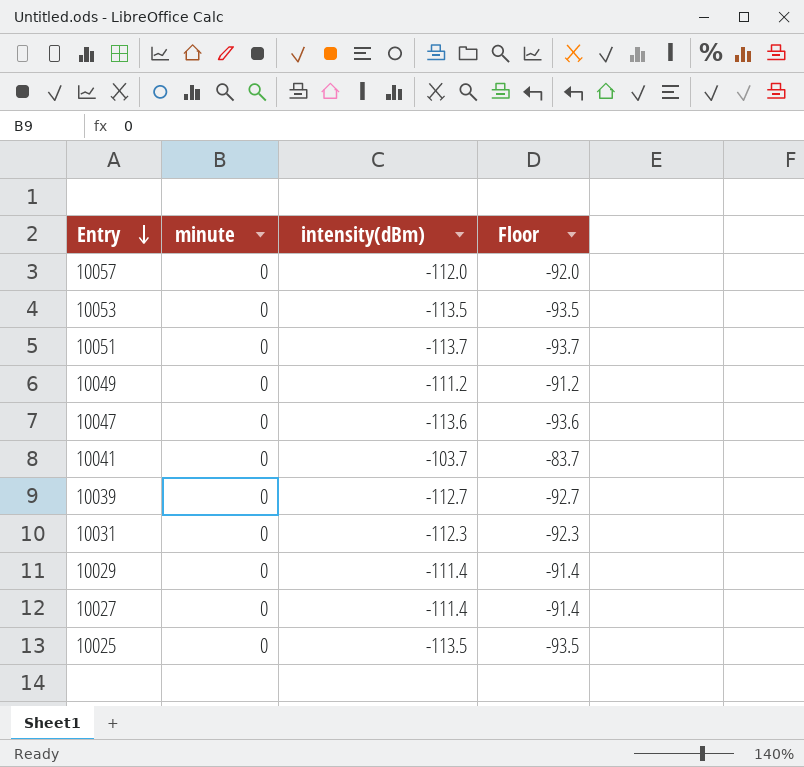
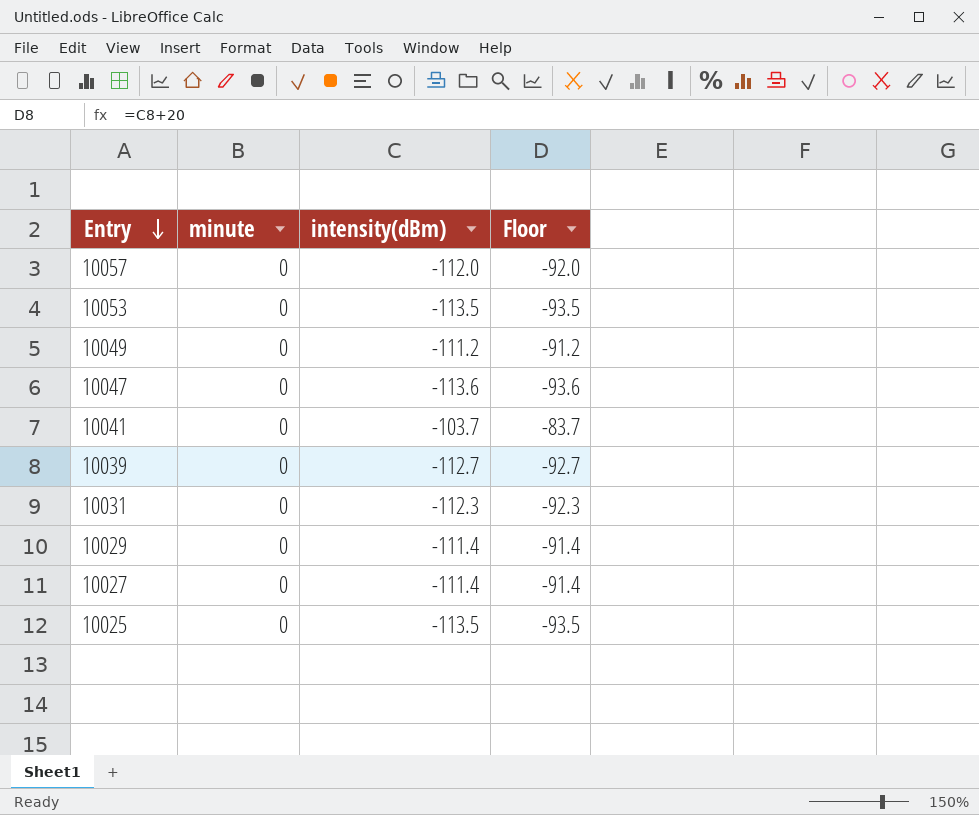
row 10051: 0 | -113.7 | -93.7 -> none

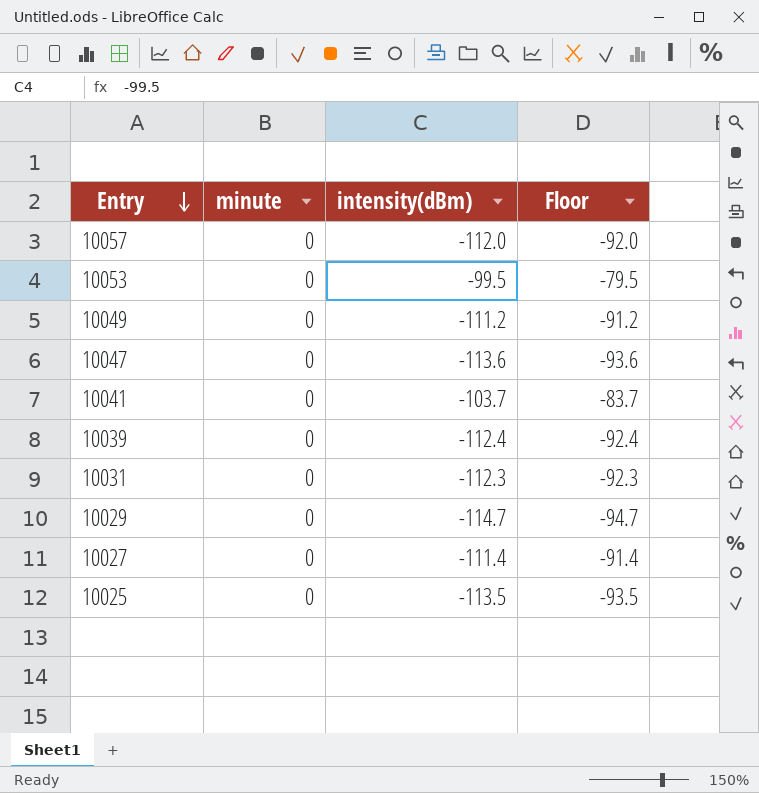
10053 | intensity(dBm): -113.5 -> -99.5
10053 | Floor: -93.5 -> -79.5
10039 | intensity(dBm): -112.7 -> -112.4
10039 | Floor: -92.7 -> -92.4
10029 | intensity(dBm): -111.4 -> -114.7
10029 | Floor: -91.4 -> -94.7

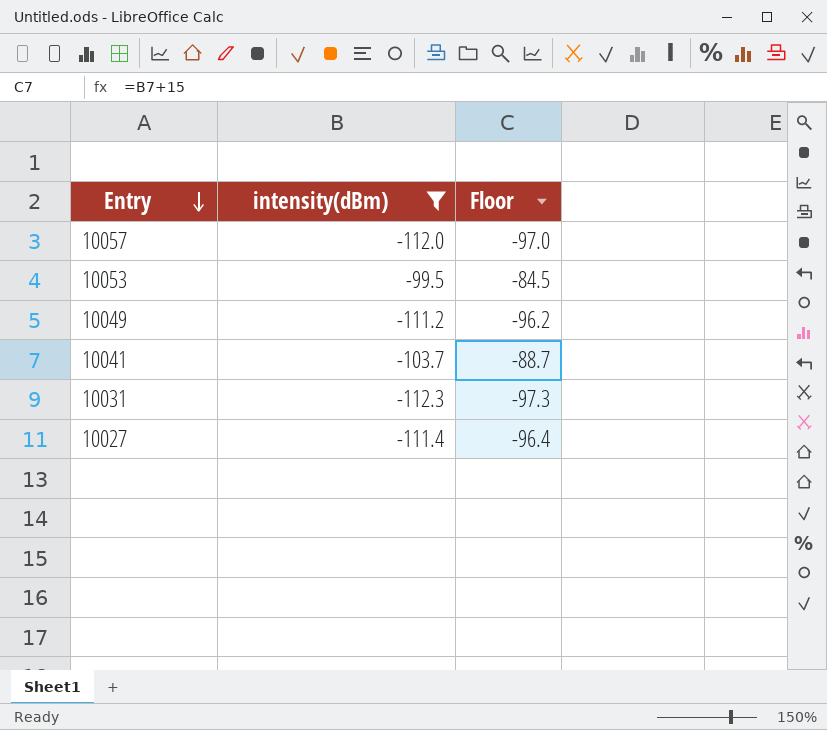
filter: none -> intensity(dBm) >= -112.3
column minute | position: 2 -> none
column Floor | formula: [intensity(dBm)] + 20 -> [intensity(dBm)] + 15

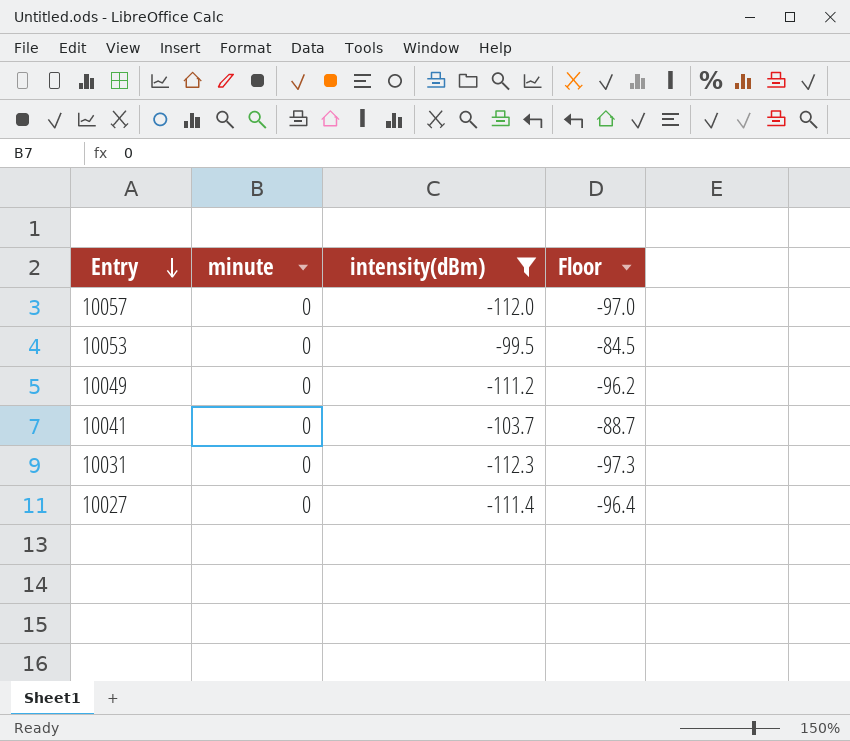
column minute | position: none -> 2

